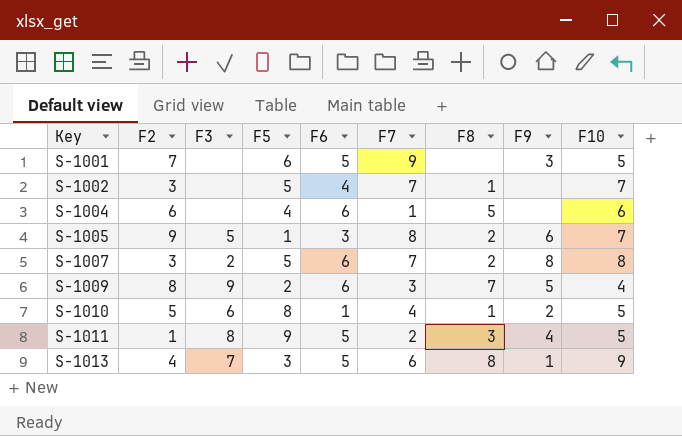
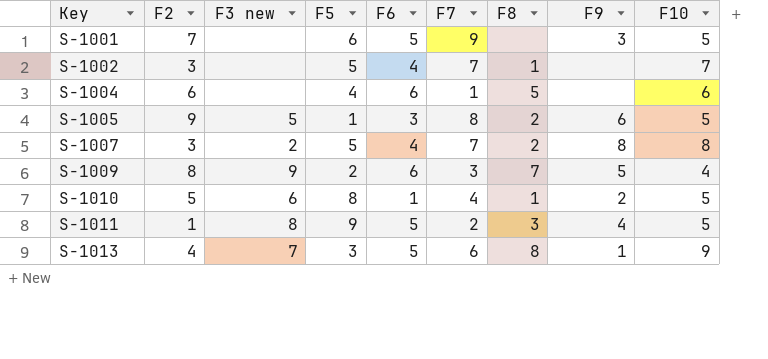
column name: F3 -> F3 new
S-1005 | F10: 7 -> 5
S-1007 | F6: 6 -> 4

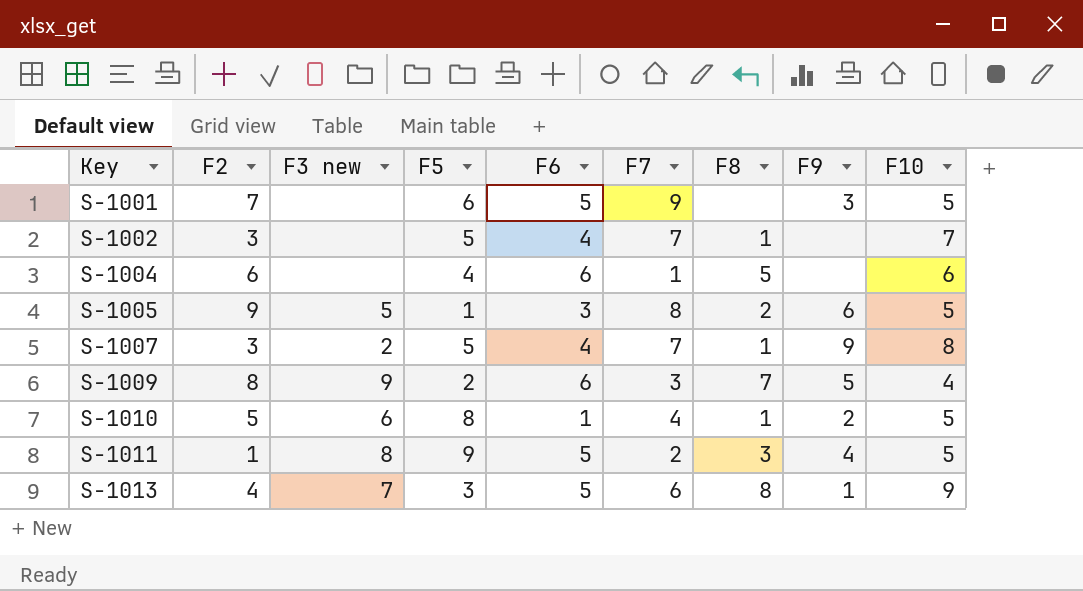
S-1007 | F8: 2 -> 1
S-1007 | F9: 8 -> 9

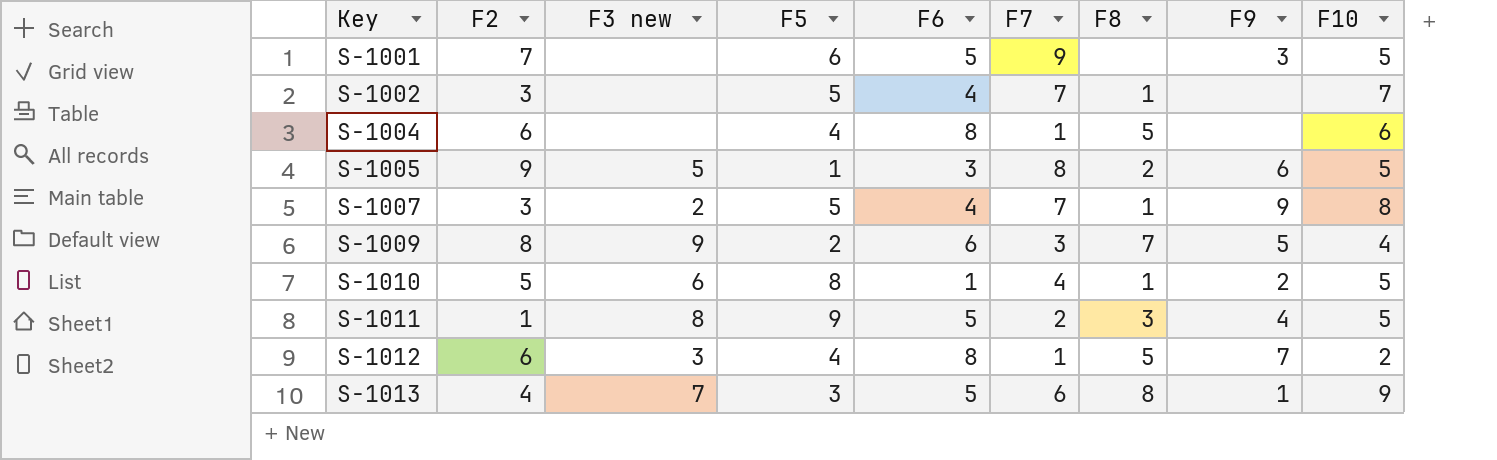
S-1004 | F6: 6 -> 8
row S-1012: none -> 6 | 3 | 4 | 8 | 1 | 5 | 7 | 2

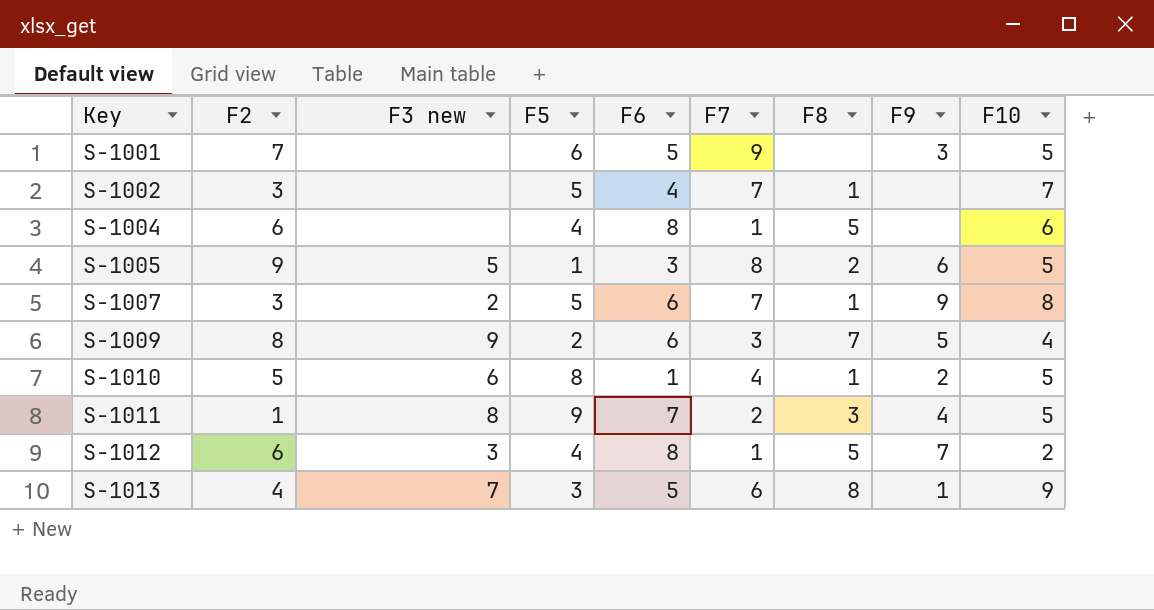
S-1007 | F6: 4 -> 6
S-1011 | F6: 5 -> 7

